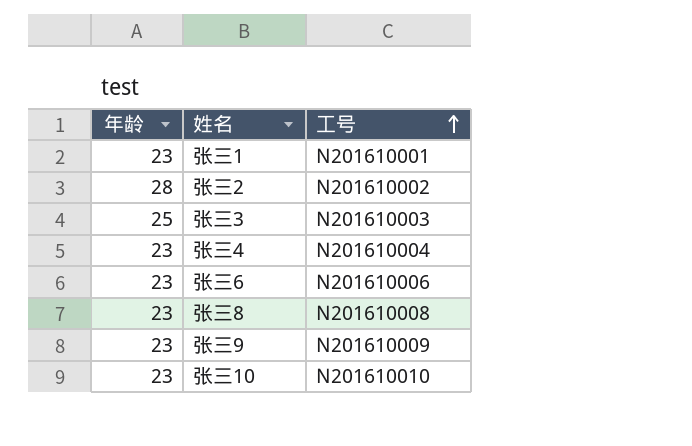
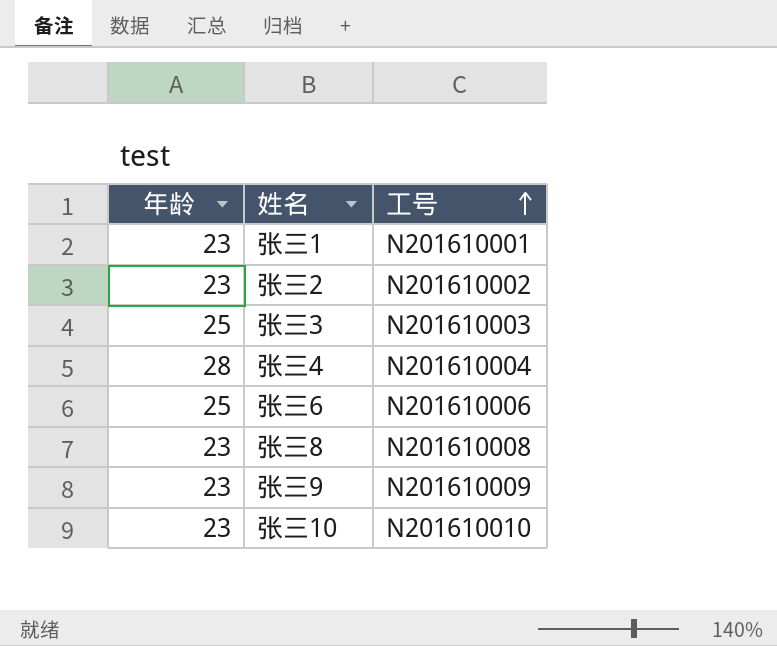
张三2 | 年龄: 28 -> 23
张三4 | 年龄: 23 -> 28
张三6 | 年龄: 23 -> 25

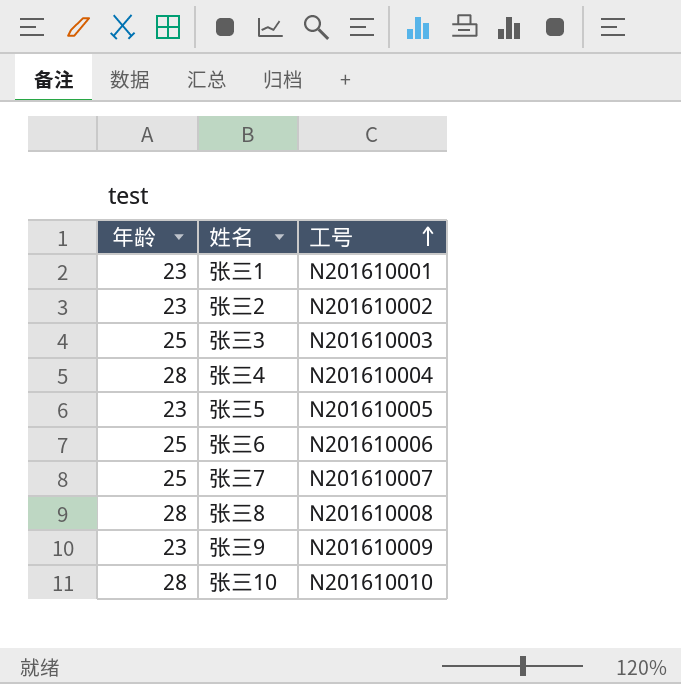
row 张三5: none -> 23 | N201610005
row 张三7: none -> 25 | N201610007
张三8 | 年龄: 23 -> 28
张三10 | 年龄: 23 -> 28

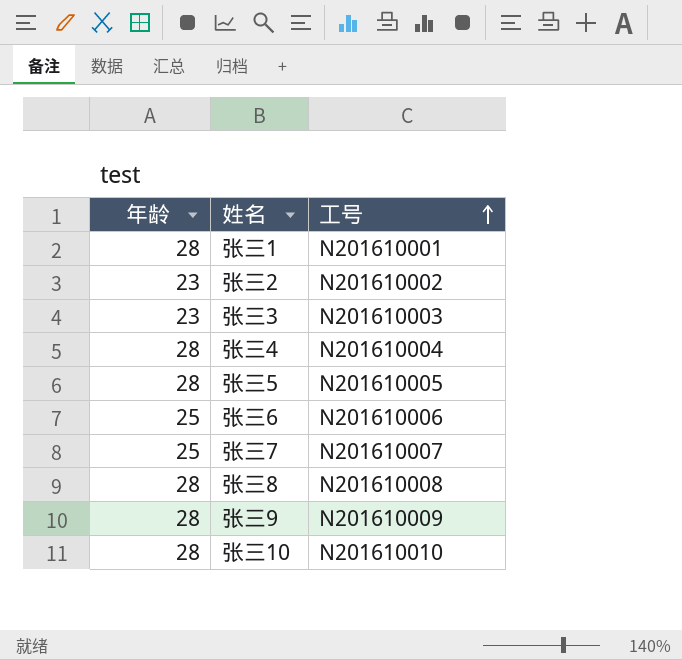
张三1 | 年龄: 23 -> 28
张三3 | 年龄: 25 -> 23
张三5 | 年龄: 23 -> 28
张三9 | 年龄: 23 -> 28

